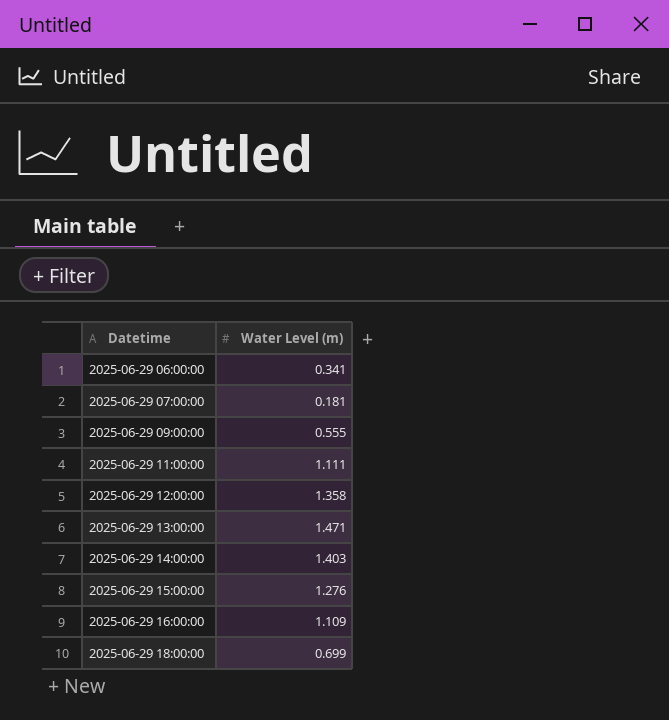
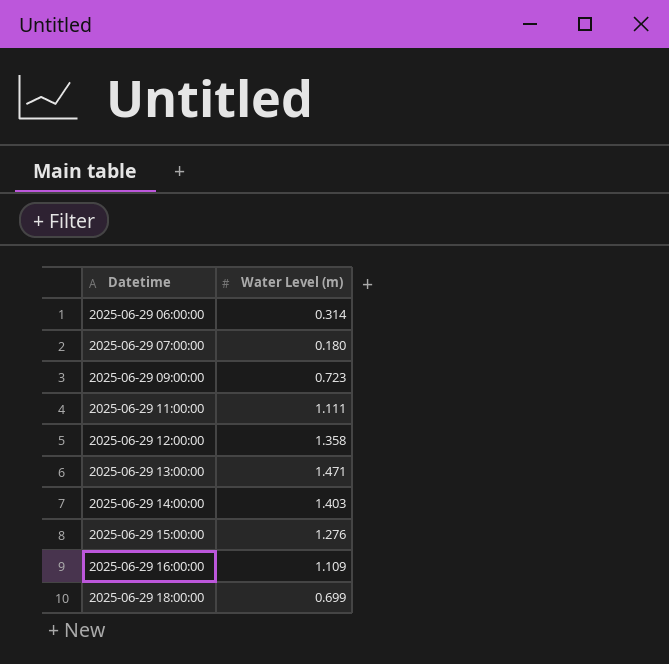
2025-06-29 06:00:00 | Water Level (m): 0.341 -> 0.314
2025-06-29 07:00:00 | Water Level (m): 0.181 -> 0.180
2025-06-29 09:00:00 | Water Level (m): 0.555 -> 0.723

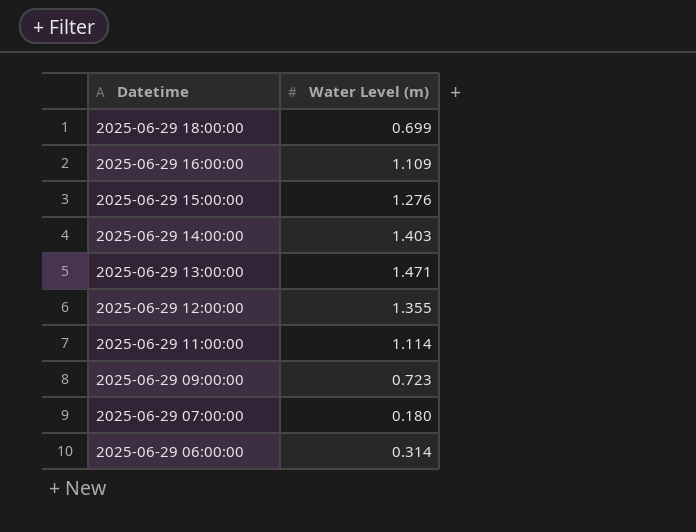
row order: Datetime ascending -> Datetime descending
2025-06-29 12:00:00 | Water Level (m): 1.358 -> 1.355
2025-06-29 11:00:00 | Water Level (m): 1.111 -> 1.114

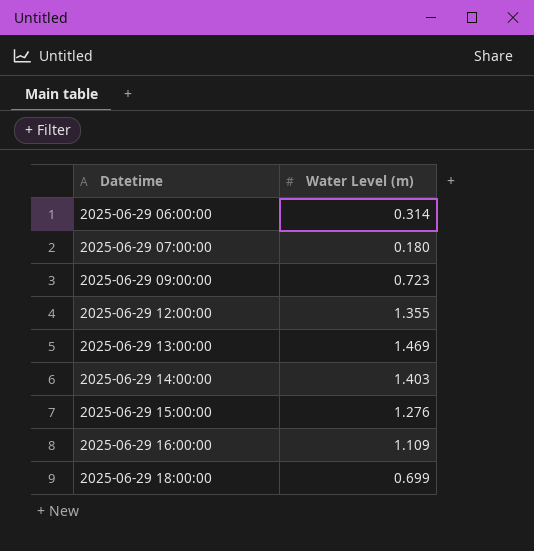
row order: Datetime descending -> Datetime ascending
row 2025-06-29 11:00:00: 1.114 -> none
2025-06-29 13:00:00 | Water Level (m): 1.471 -> 1.469

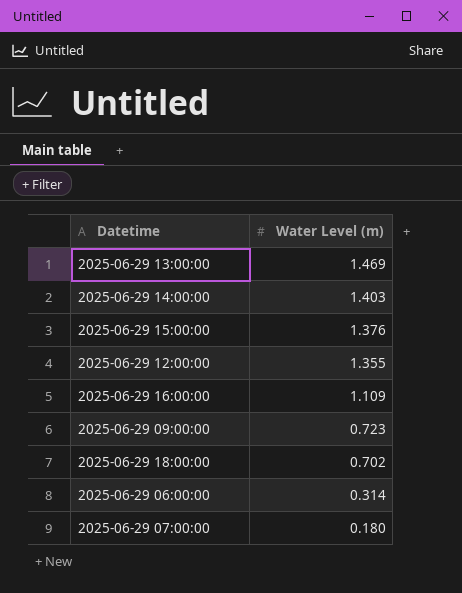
row order: Datetime ascending -> Water Level (m) descending
2025-06-29 15:00:00 | Water Level (m): 1.276 -> 1.376
2025-06-29 18:00:00 | Water Level (m): 0.699 -> 0.702

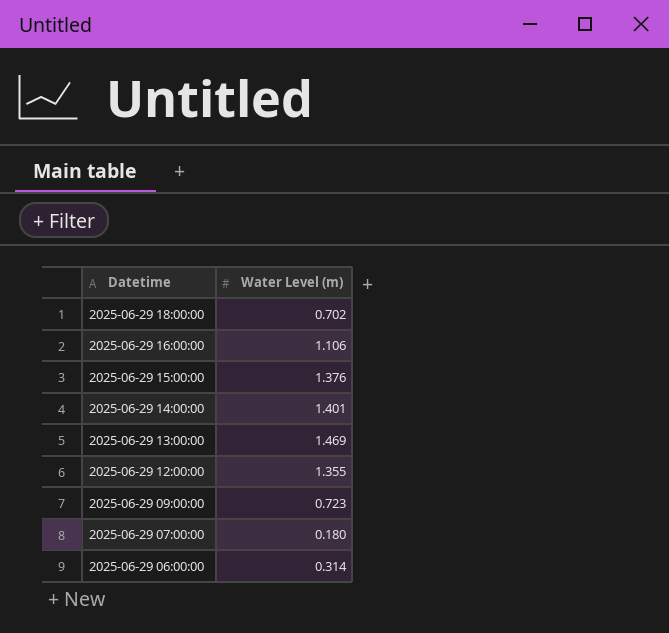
row order: Water Level (m) descending -> Datetime descending
2025-06-29 16:00:00 | Water Level (m): 1.109 -> 1.106
2025-06-29 14:00:00 | Water Level (m): 1.403 -> 1.401

